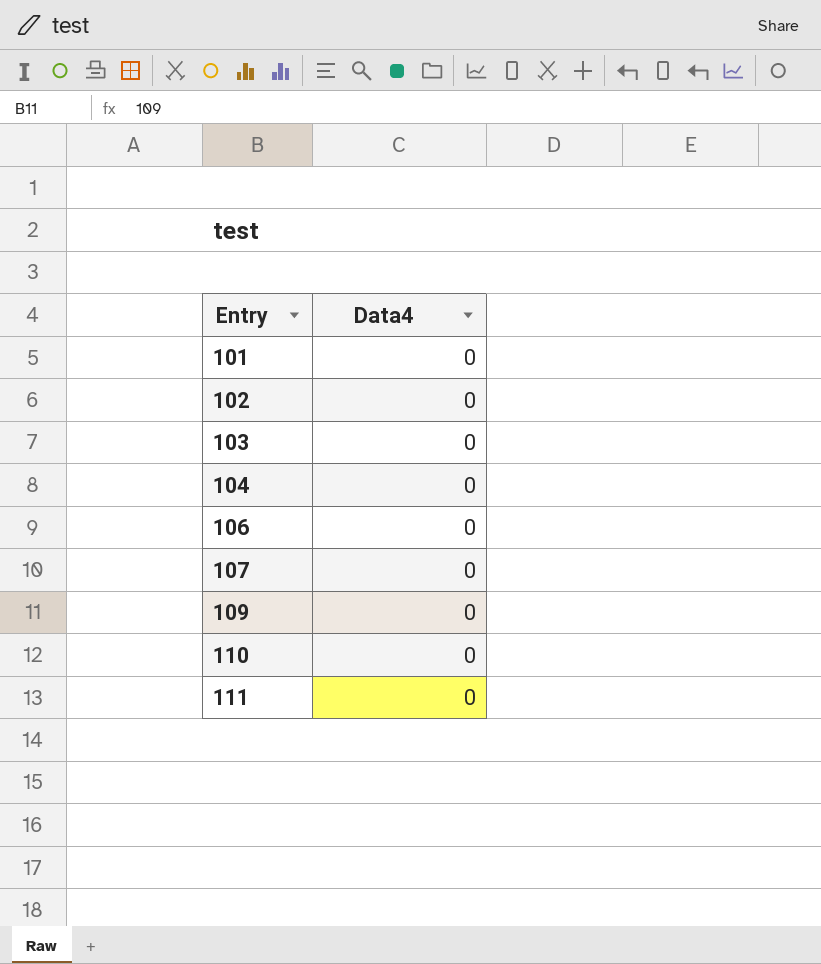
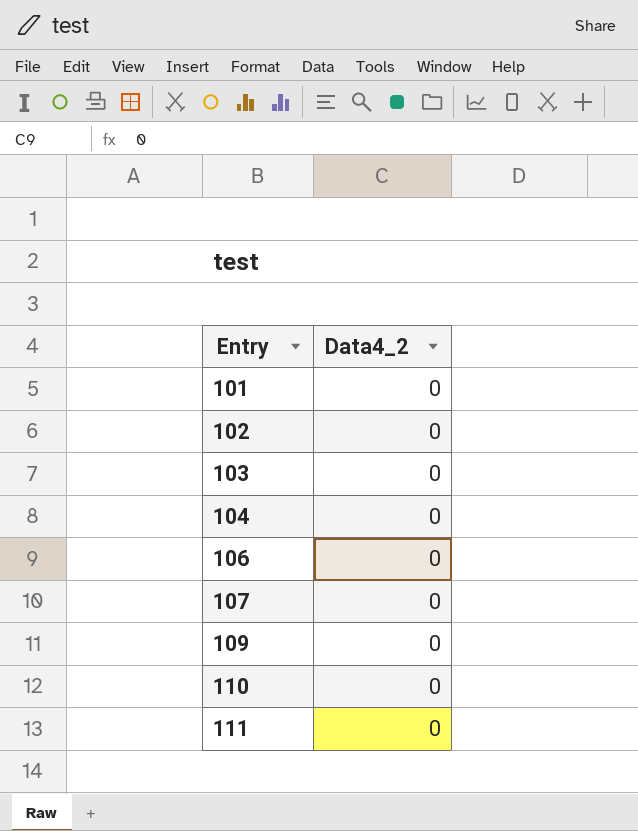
column name: Data4 -> Data4_2

